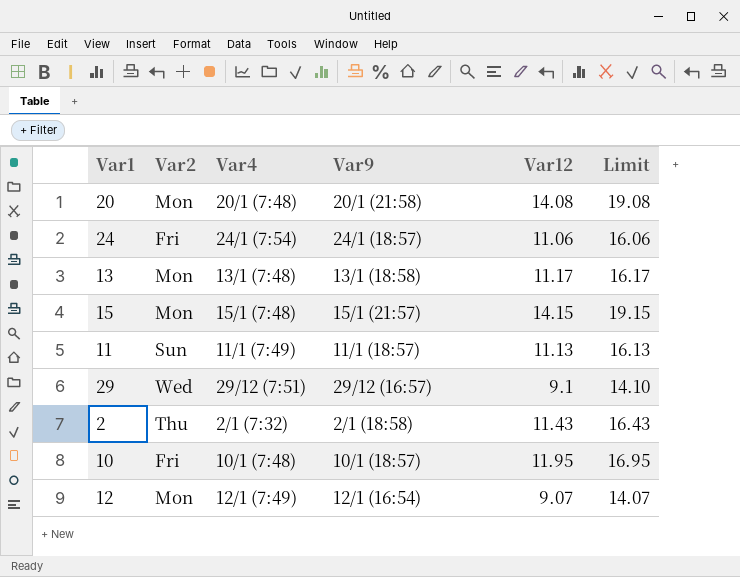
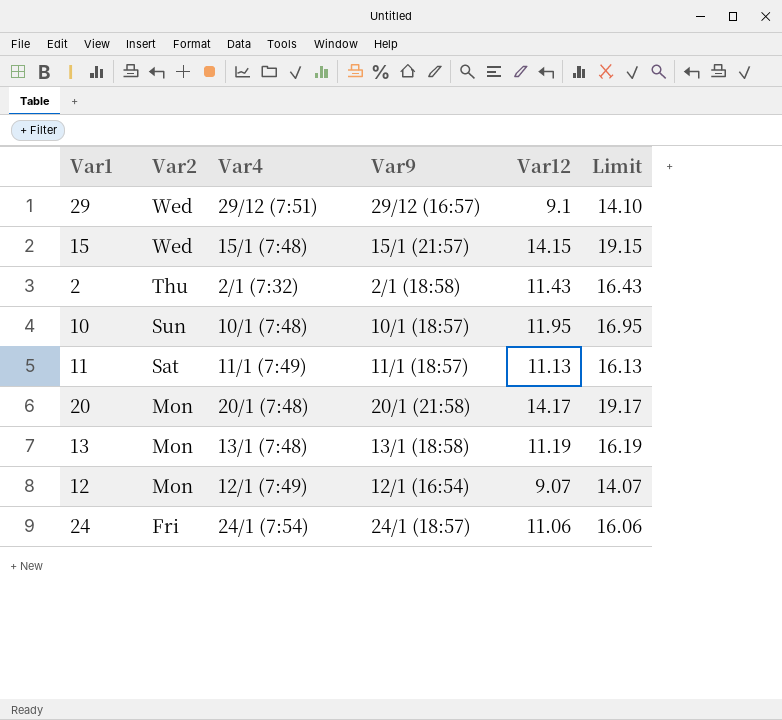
row order: none -> Var2 descending
15 | Var2: Mon -> Wed
10 | Var2: Fri -> Sun
11 | Var2: Sun -> Sat
20 | Var12: 14.08 -> 14.17
20 | Limit: 19.08 -> 19.17
13 | Var12: 11.17 -> 11.19
13 | Limit: 16.17 -> 16.19

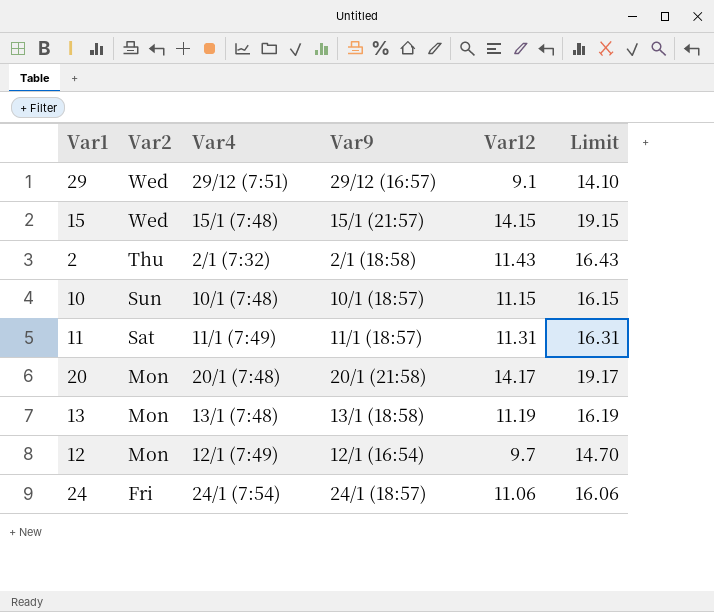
10 | Var12: 11.95 -> 11.15
10 | Limit: 16.95 -> 16.15
11 | Var12: 11.13 -> 11.31
11 | Limit: 16.13 -> 16.31
12 | Var12: 9.07 -> 9.7
12 | Limit: 14.07 -> 14.70

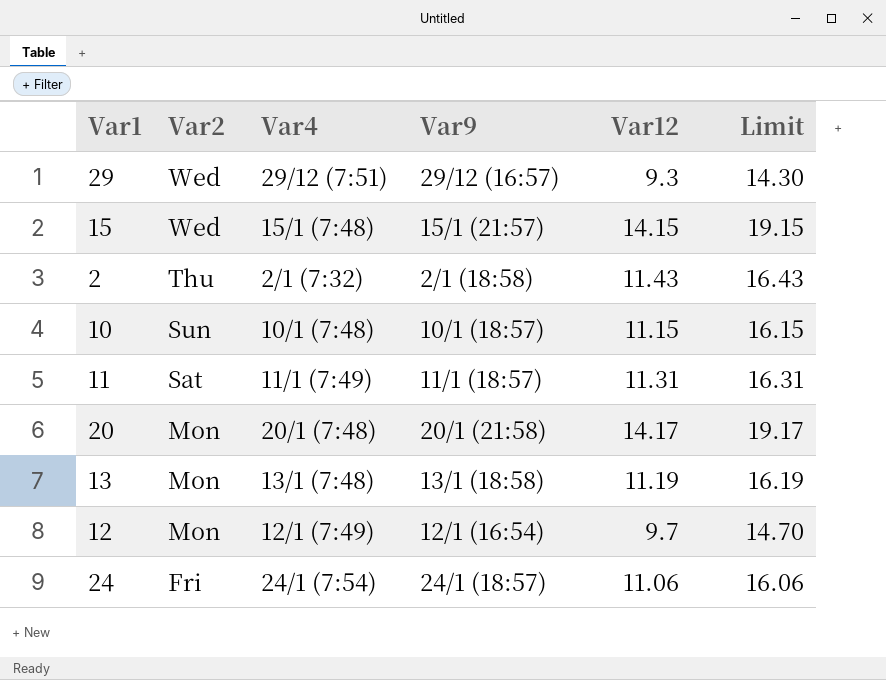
29 | Var12: 9.1 -> 9.3
29 | Limit: 14.10 -> 14.30

